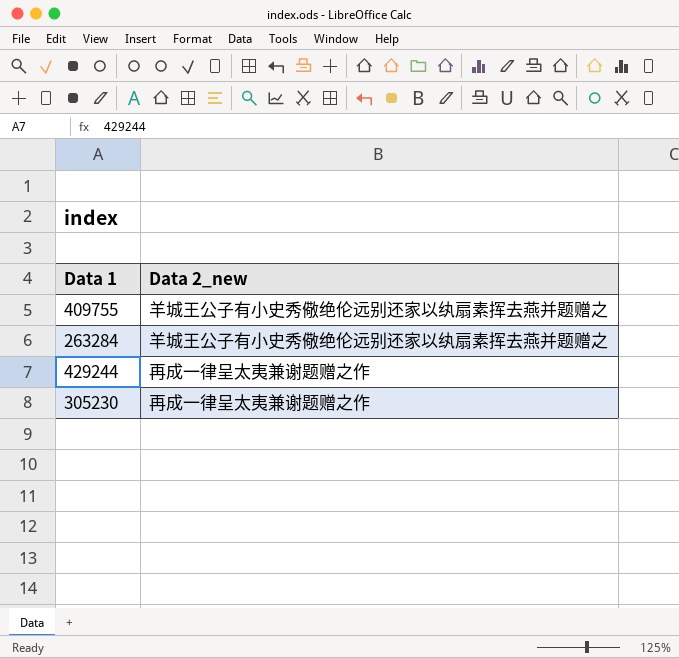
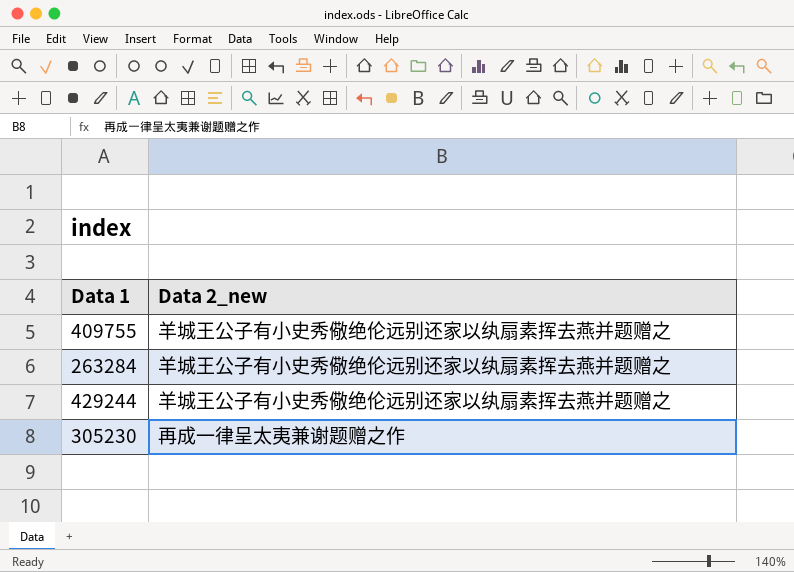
429244 | Data 2_new: 再成一律呈太夷兼谢题赠之作 -> 羊城王公子有小史秀儆绝伦远别还家以纨扇素挥去燕并题赠之

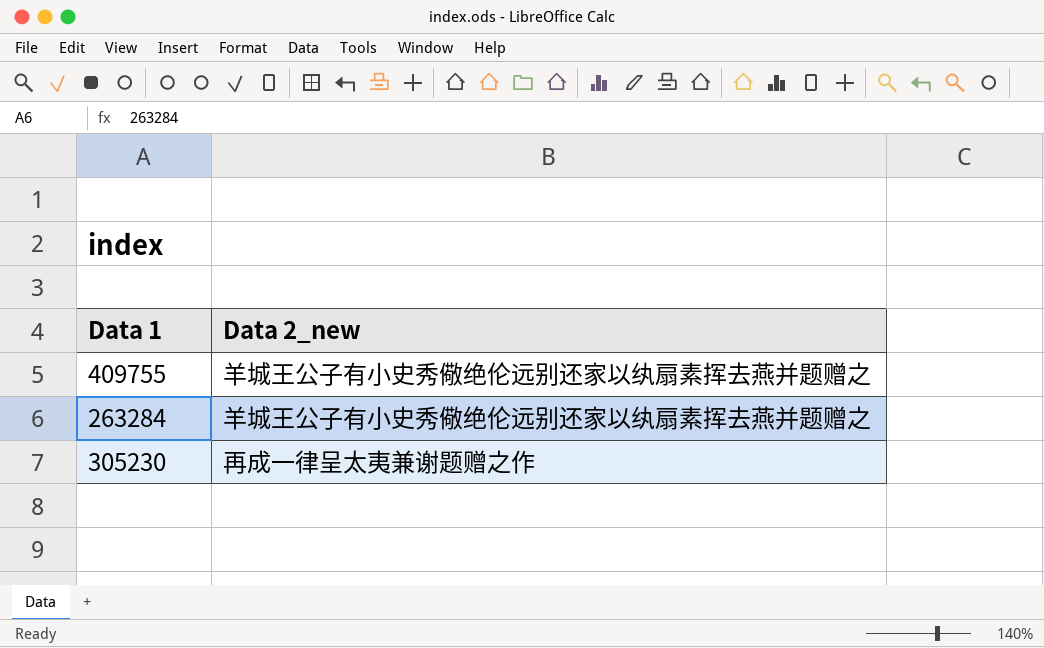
row 429244: 羊城王公子有小史秀儆绝伦远别还家以纨扇素挥去燕并题赠之 -> none

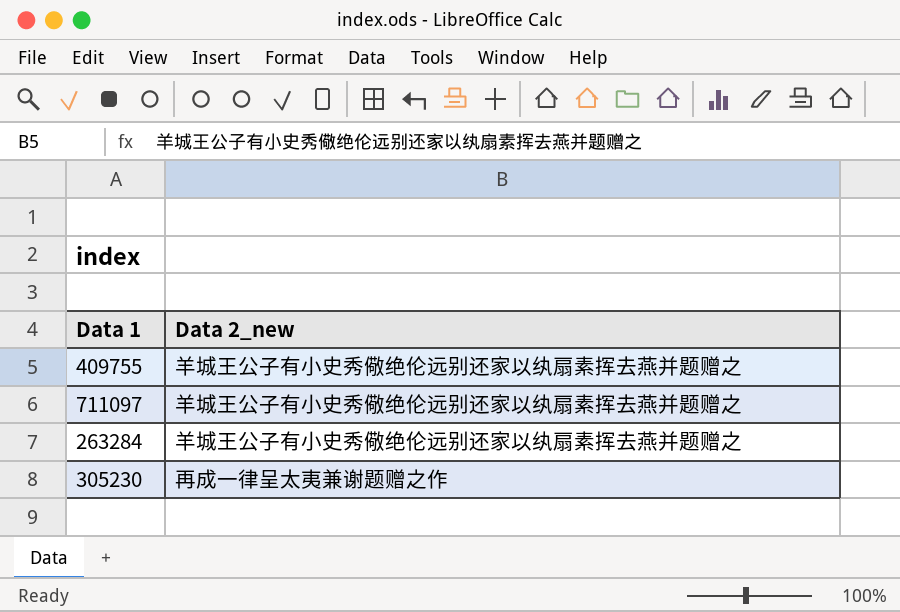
row 711097: none -> 羊城王公子有小史秀儆绝伦远别还家以纨扇素挥去燕并题赠之

